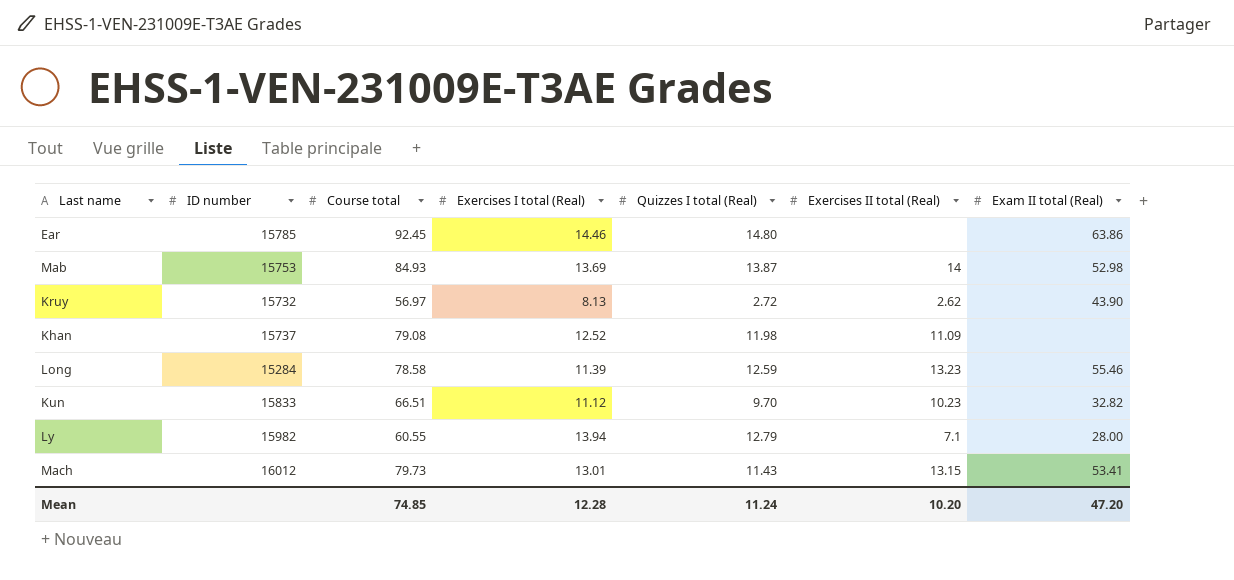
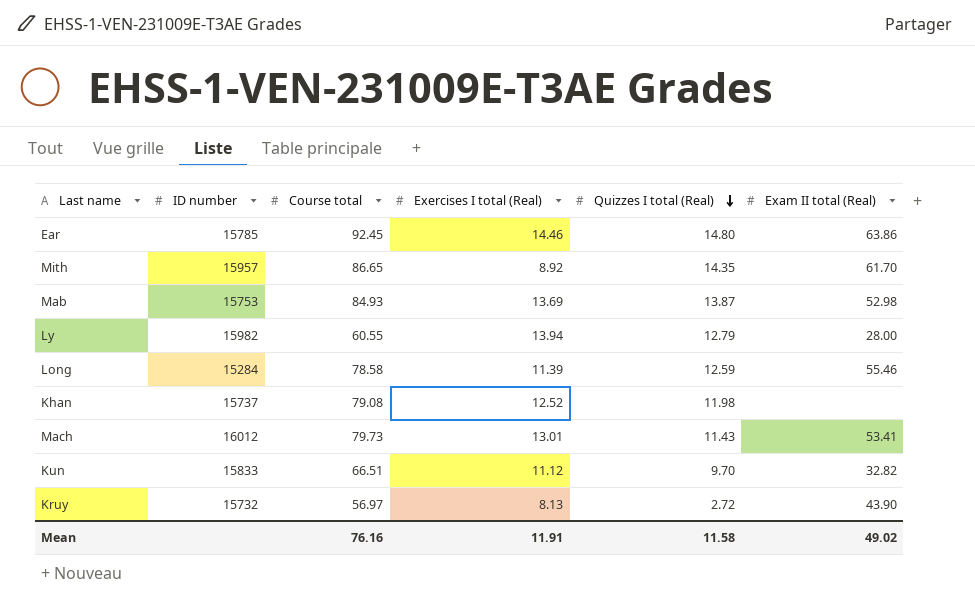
row order: none -> Quizzes I total (Real) descending
column Exercises II total (Real) | position: 6 -> none
row Mith: none -> 15957 | 86.65 | 8.92 | 14.35 | 61.70
Mean | Course total: 74.85 -> 76.16
Mean | Exercises I total (Real): 12.28 -> 11.91
Mean | Quizzes I total (Real): 11.24 -> 11.58
Mean | Exam II total (Real): 47.20 -> 49.02

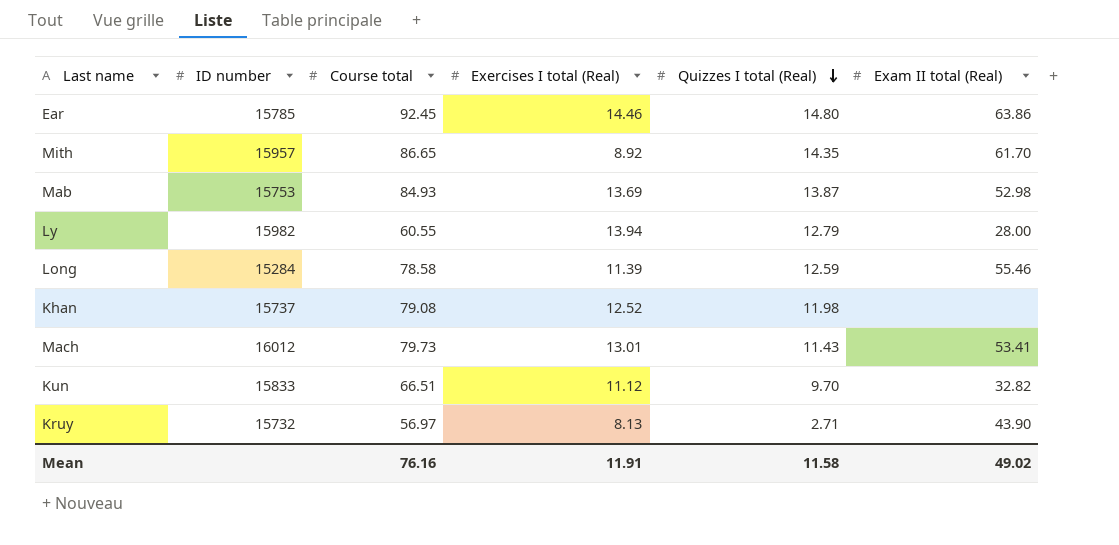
Kruy | Quizzes I total (Real): 2.72 -> 2.71

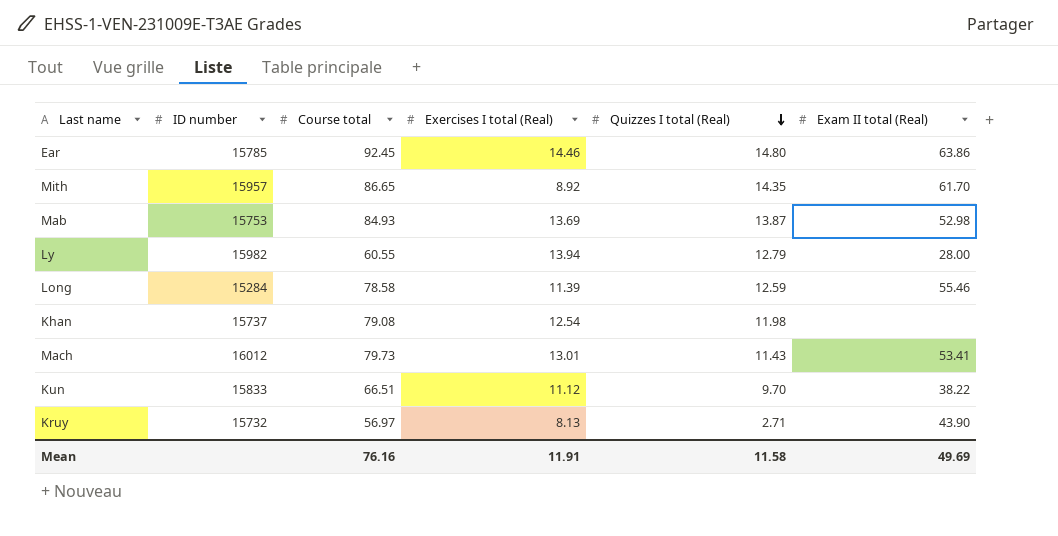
Khan | Exercises I total (Real): 12.52 -> 12.54
Kun | Exam II total (Real): 32.82 -> 38.22
Mean | Exam II total (Real): 49.02 -> 49.69

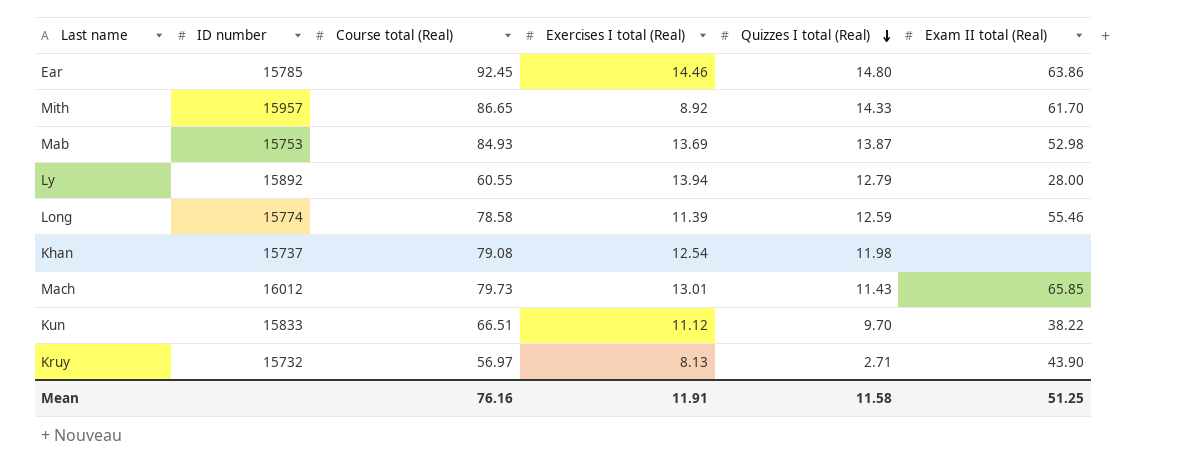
column name: Course total -> Course total (Real)
Mith | Quizzes I total (Real): 14.35 -> 14.33
Ly | ID number: 15982 -> 15892
Long | ID number: 15284 -> 15774
Mach | Exam II total (Real): 53.41 -> 65.85
Mean | Exam II total (Real): 49.69 -> 51.25

